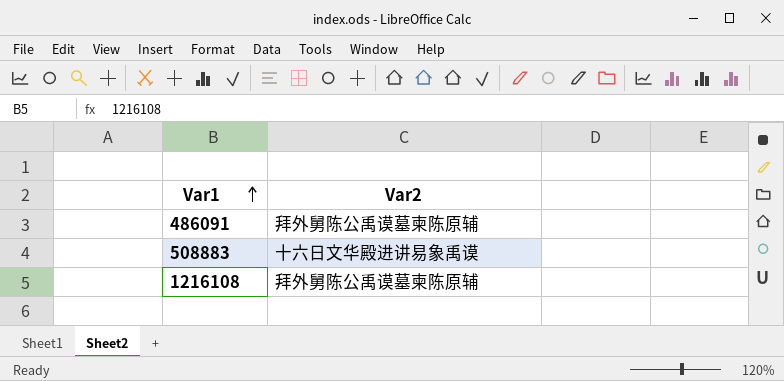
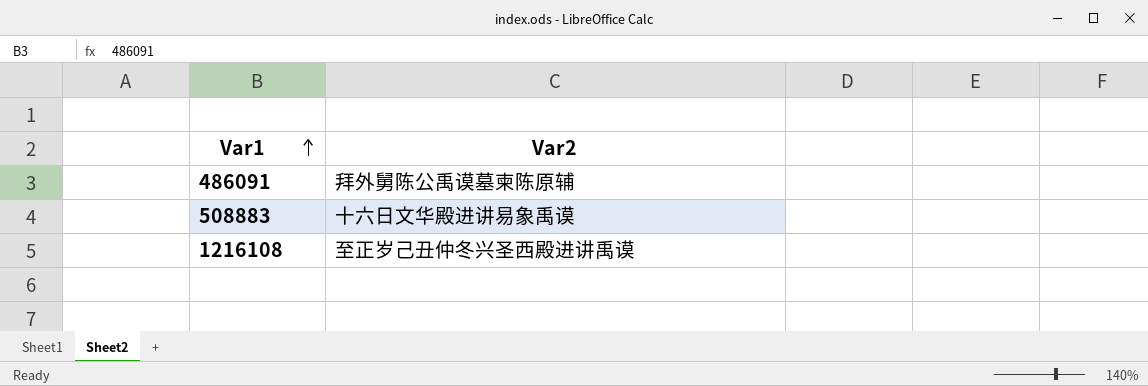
1216108 | Var2: 拜外舅陈公禹谟墓柬陈原辅 -> 至正岁己丑仲冬兴圣西殿进讲禹谟

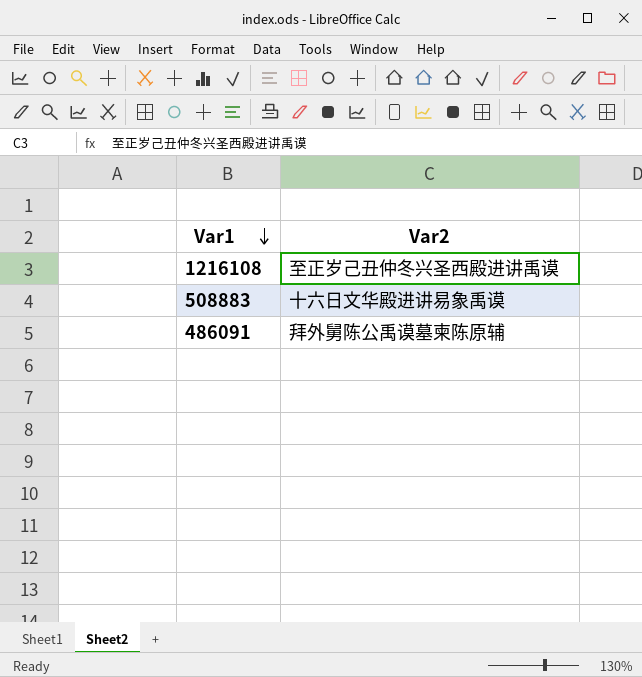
row order: Var1 ascending -> Var1 descending

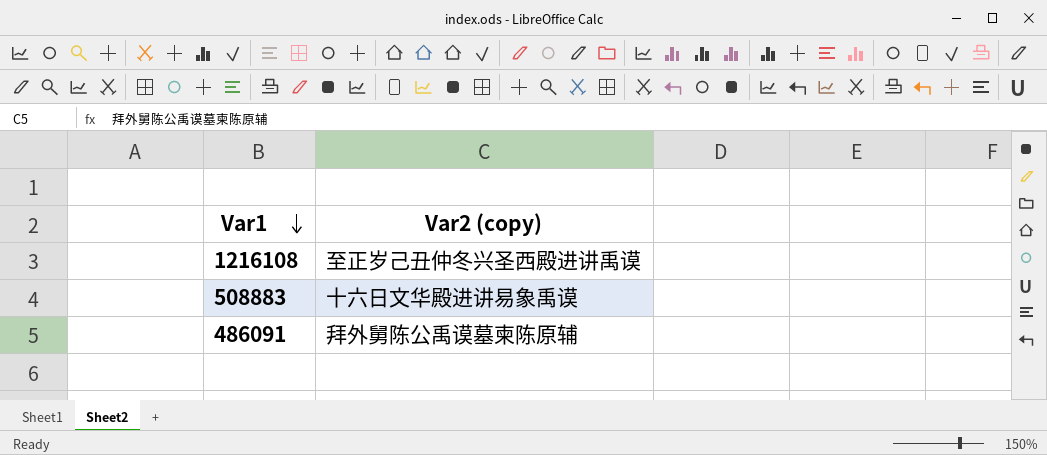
column name: Var2 -> Var2 (copy)

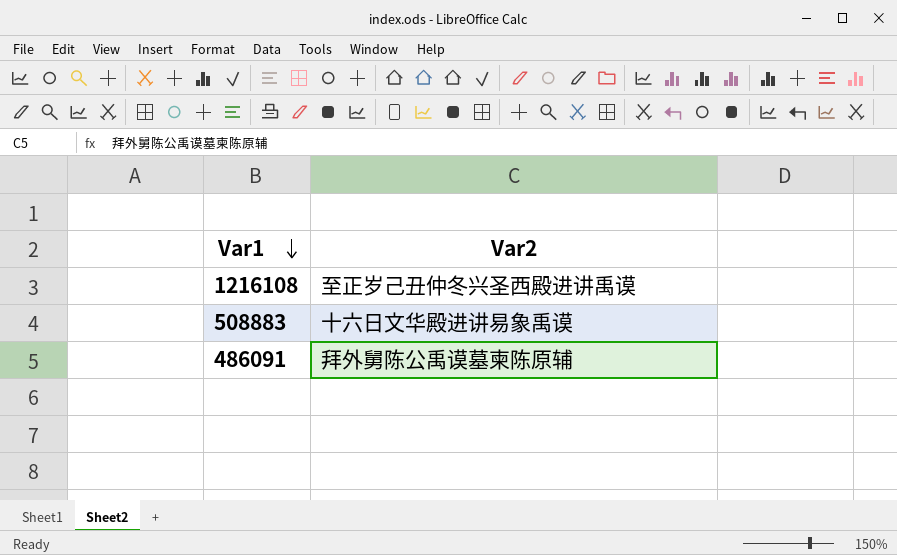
column name: Var2 (copy) -> Var2

